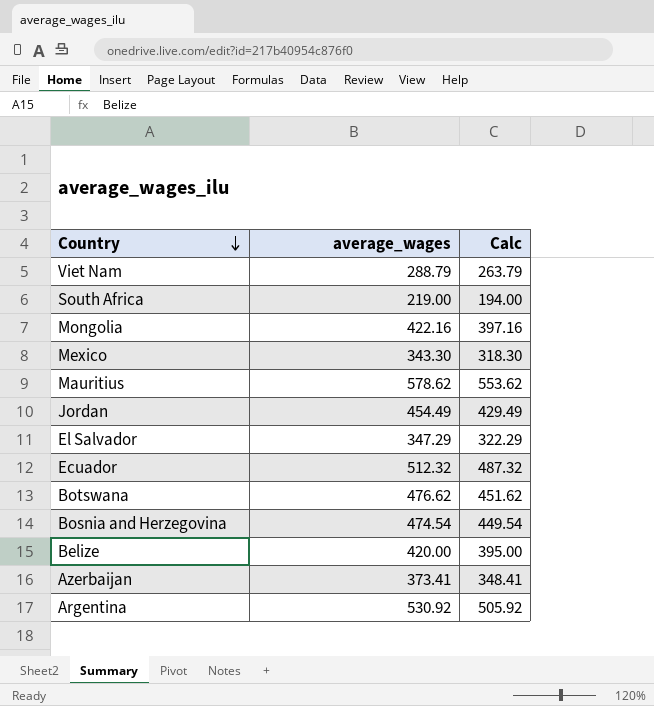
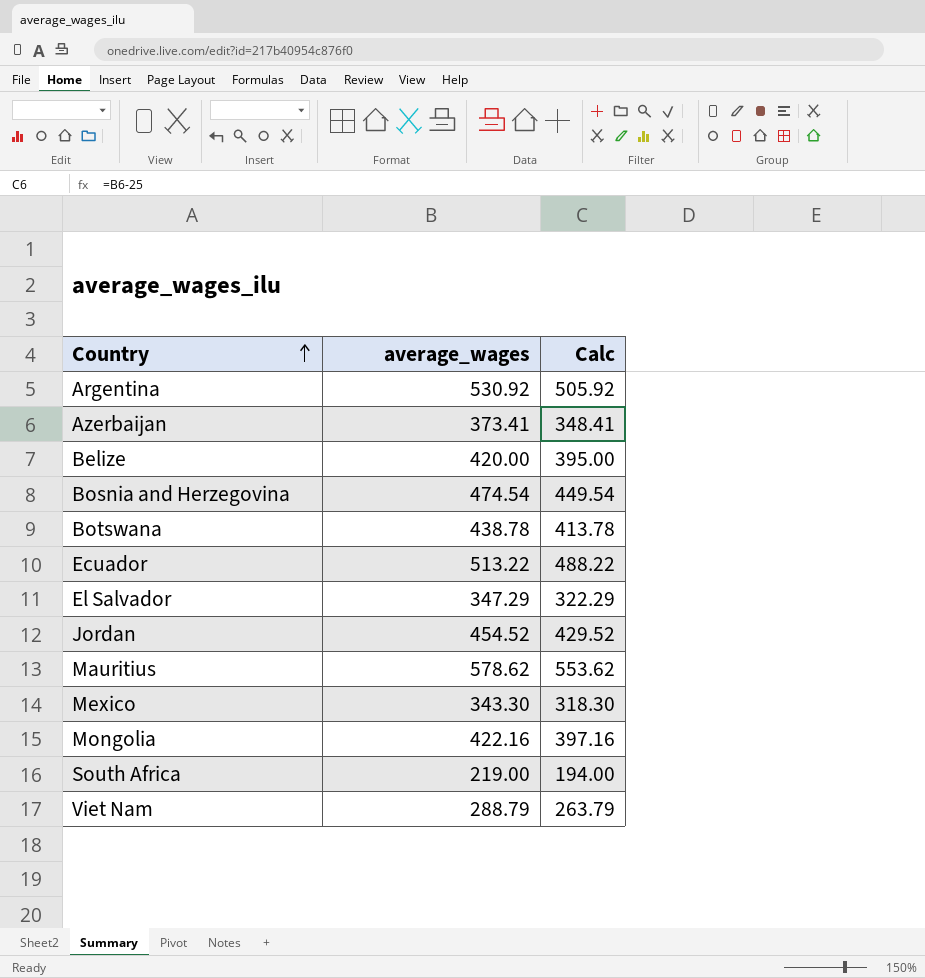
row order: Country descending -> Country ascending
Botswana | average_wages: 476.62 -> 438.78
Botswana | Calc: 451.62 -> 413.78
Ecuador | average_wages: 512.32 -> 513.22
Ecuador | Calc: 487.32 -> 488.22
Jordan | average_wages: 454.49 -> 454.52
Jordan | Calc: 429.49 -> 429.52

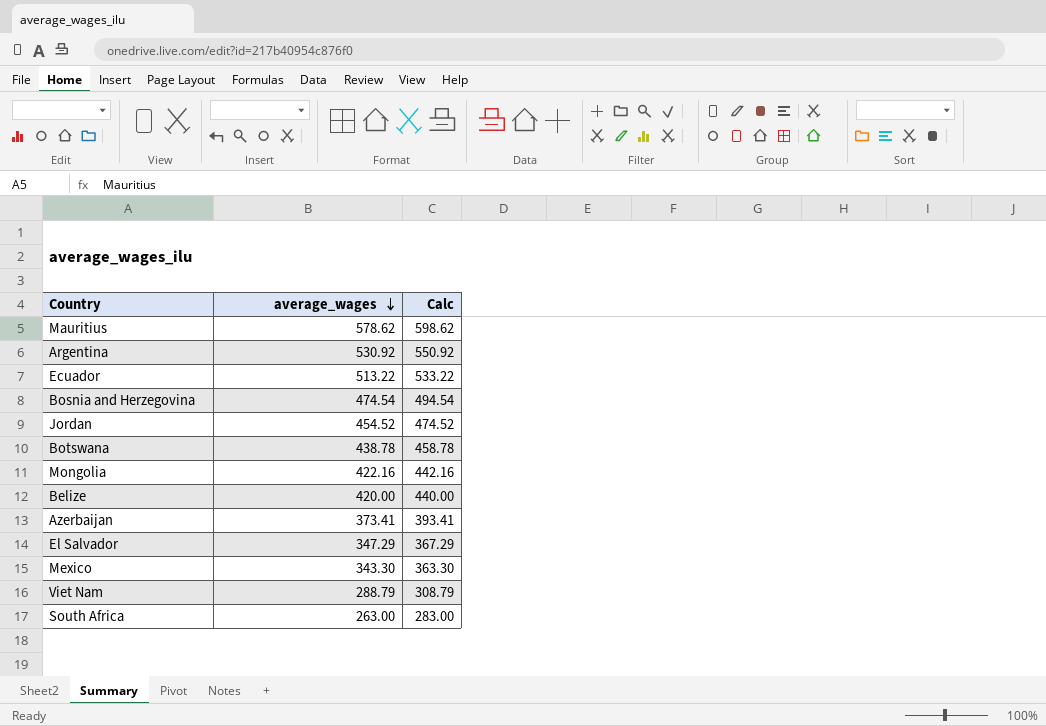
row order: Country ascending -> average_wages descending
column Calc | formula: [average_wages] - 25 -> [average_wages] + 20
South Africa | average_wages: 219.00 -> 263.00

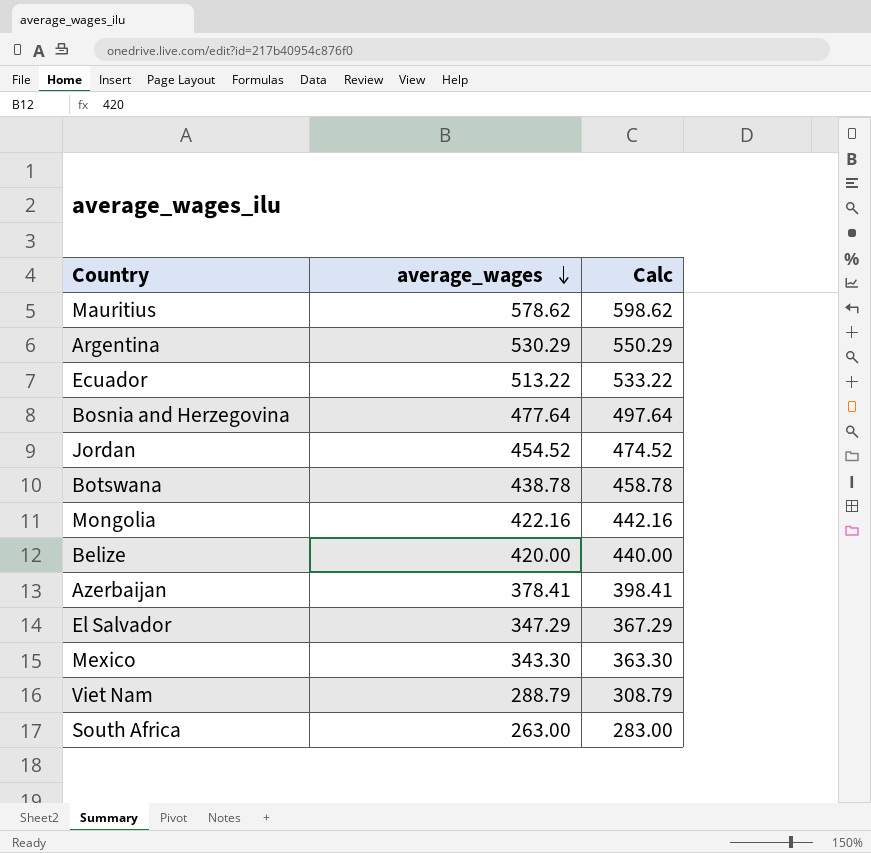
Argentina | average_wages: 530.92 -> 530.29
Argentina | Calc: 550.92 -> 550.29
Bosnia and Herzegovina | average_wages: 474.54 -> 477.64
Bosnia and Herzegovina | Calc: 494.54 -> 497.64
Azerbaijan | average_wages: 373.41 -> 378.41
Azerbaijan | Calc: 393.41 -> 398.41

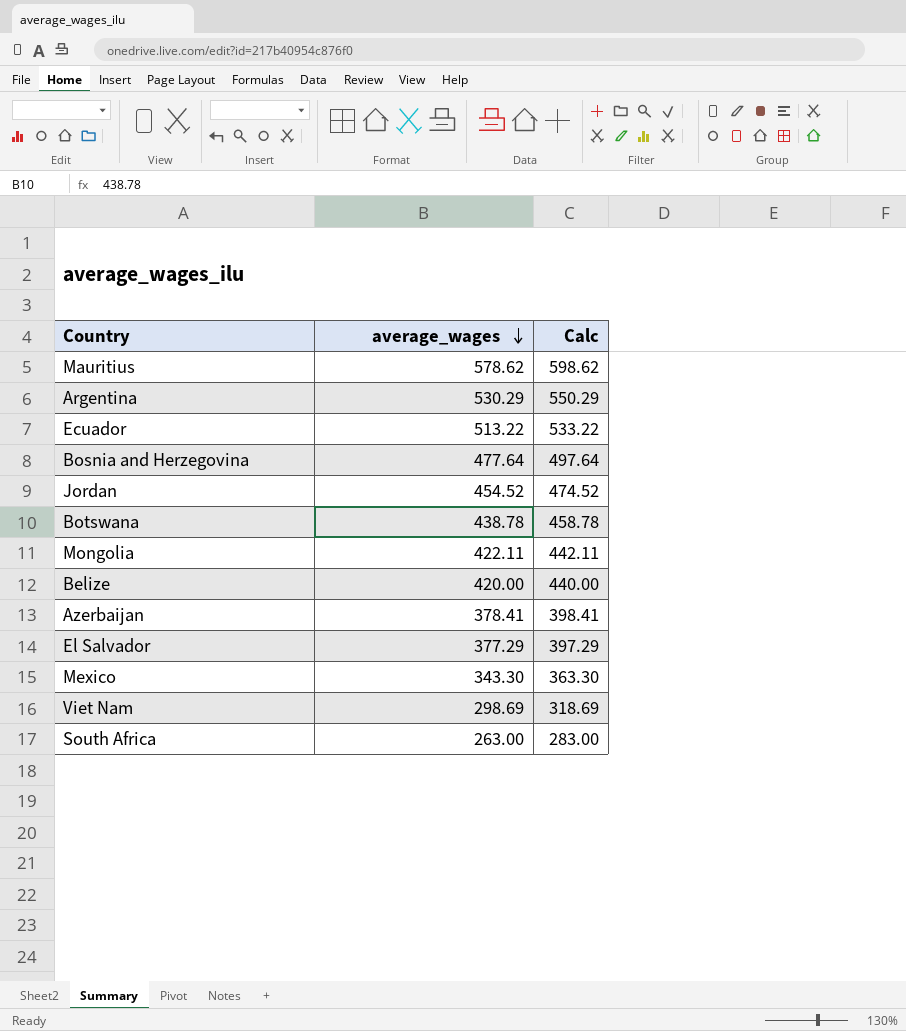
Mongolia | average_wages: 422.16 -> 422.11
Mongolia | Calc: 442.16 -> 442.11
El Salvador | average_wages: 347.29 -> 377.29
El Salvador | Calc: 367.29 -> 397.29
Viet Nam | average_wages: 288.79 -> 298.69
Viet Nam | Calc: 308.79 -> 318.69

